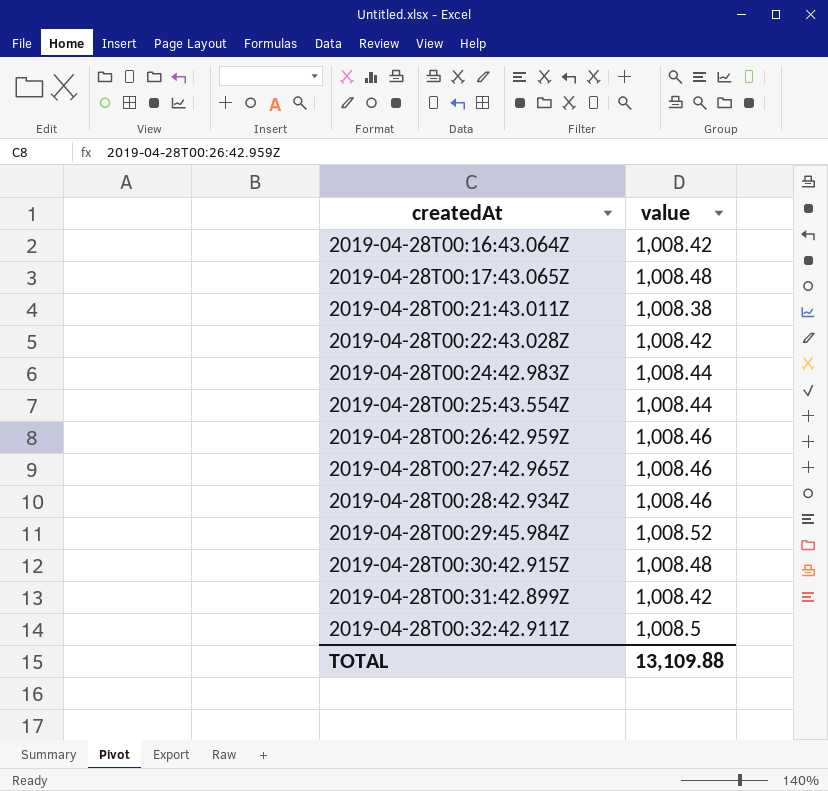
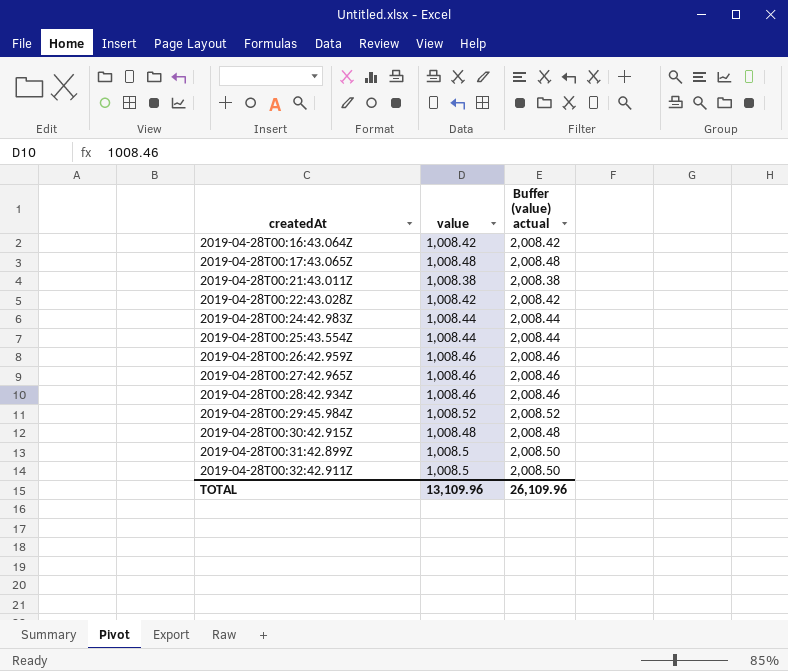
column Buffer (value) actual | formula: none -> [value] + 1000
2019-04-28T00:31:42.899Z | value: 1,008.42 -> 1,008.5
TOTAL | value: 13,109.88 -> 13,109.96

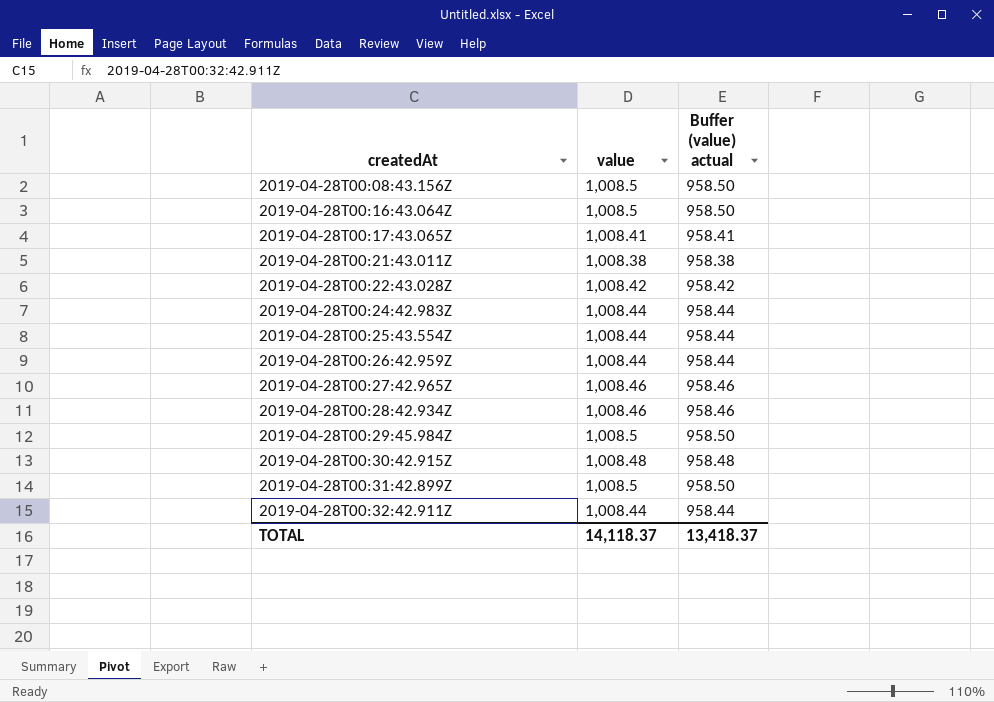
column Buffer (value) actual | formula: [value] + 1000 -> [value] - 50
row 2019-04-28T00:08:43.156Z: none -> 1,008.5 | 958.50
2019-04-28T00:16:43.064Z | value: 1,008.42 -> 1,008.5
2019-04-28T00:17:43.065Z | value: 1,008.48 -> 1,008.41
2019-04-28T00:26:42.959Z | value: 1,008.46 -> 1,008.44
2019-04-28T00:29:45.984Z | value: 1,008.52 -> 1,008.5
2019-04-28T00:32:42.911Z | value: 1,008.5 -> 1,008.44
TOTAL | value: 13,109.96 -> 14,118.37
TOTAL | Buffer (value) actual: 26,109.96 -> 13,418.37

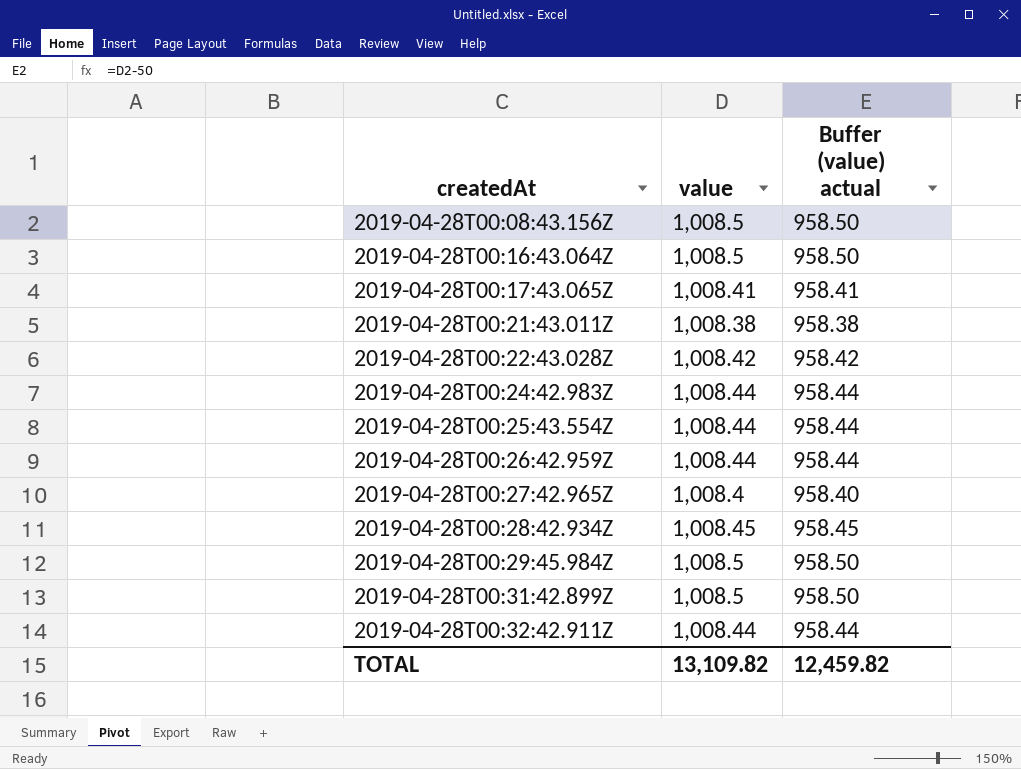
row 2019-04-28T00:30:42.915Z: 1,008.48 | 958.48 -> none
2019-04-28T00:27:42.965Z | value: 1,008.46 -> 1,008.4
2019-04-28T00:27:42.965Z | Buffer (value) actual: 958.46 -> 958.40
2019-04-28T00:28:42.934Z | value: 1,008.46 -> 1,008.45
2019-04-28T00:28:42.934Z | Buffer (value) actual: 958.46 -> 958.45
TOTAL | value: 14,118.37 -> 13,109.82
TOTAL | Buffer (value) actual: 13,418.37 -> 12,459.82

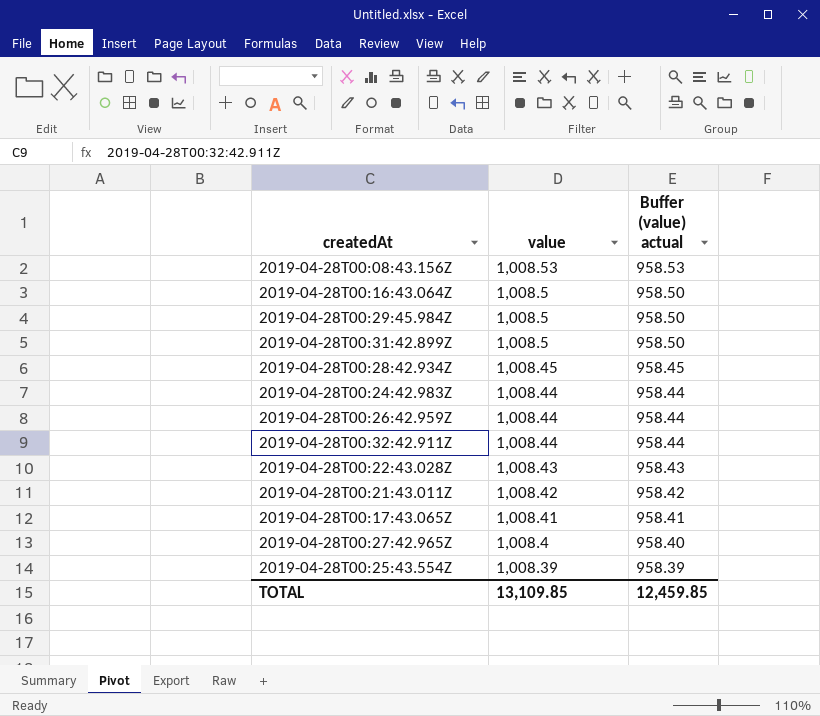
row order: createdAt ascending -> value descending
2019-04-28T00:08:43.156Z | value: 1,008.5 -> 1,008.53
2019-04-28T00:08:43.156Z | Buffer (value) actual: 958.50 -> 958.53
2019-04-28T00:22:43.028Z | value: 1,008.42 -> 1,008.43
2019-04-28T00:22:43.028Z | Buffer (value) actual: 958.42 -> 958.43
2019-04-28T00:21:43.011Z | value: 1,008.38 -> 1,008.42
2019-04-28T00:21:43.011Z | Buffer (value) actual: 958.38 -> 958.42
2019-04-28T00:25:43.554Z | value: 1,008.44 -> 1,008.39
2019-04-28T00:25:43.554Z | Buffer (value) actual: 958.44 -> 958.39
TOTAL | value: 13,109.82 -> 13,109.85
TOTAL | Buffer (value) actual: 12,459.82 -> 12,459.85

